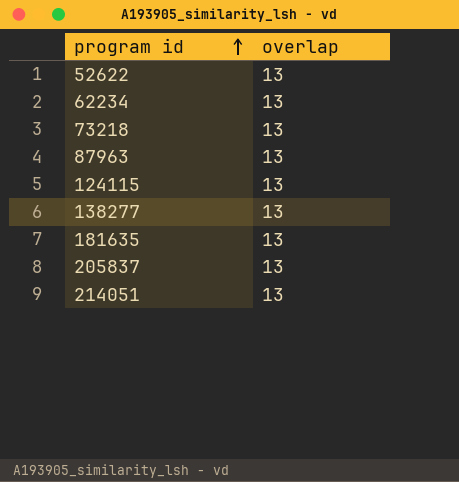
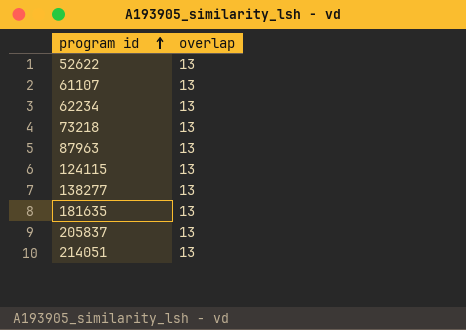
row 61107: none -> 13

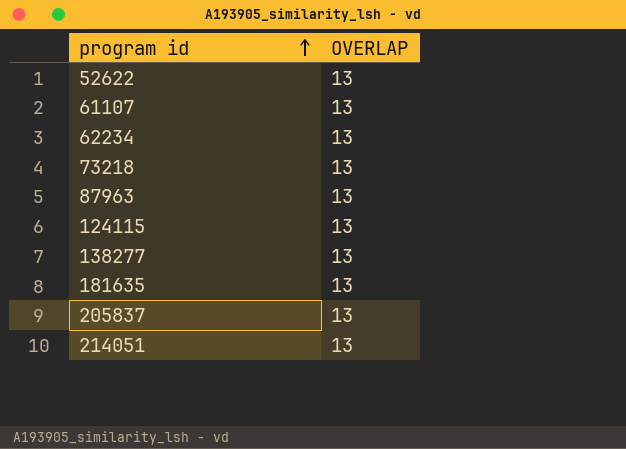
column name: overlap -> OVERLAP

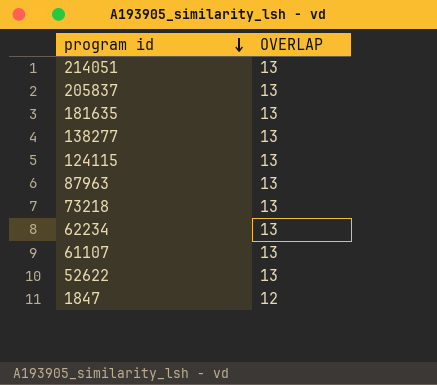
row order: program id ascending -> program id descending
row 1847: none -> 12

